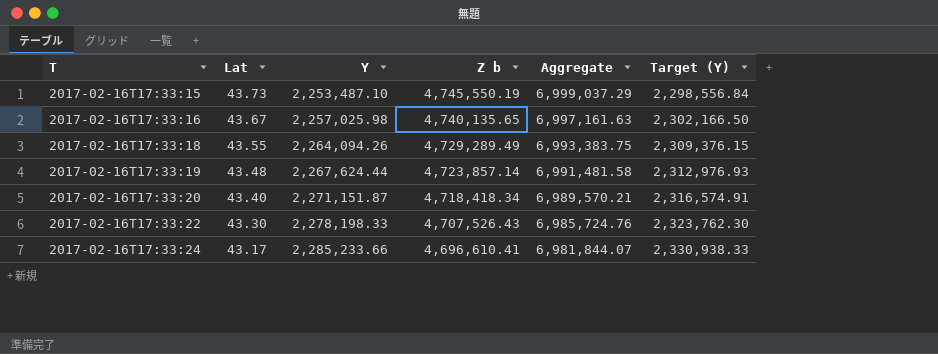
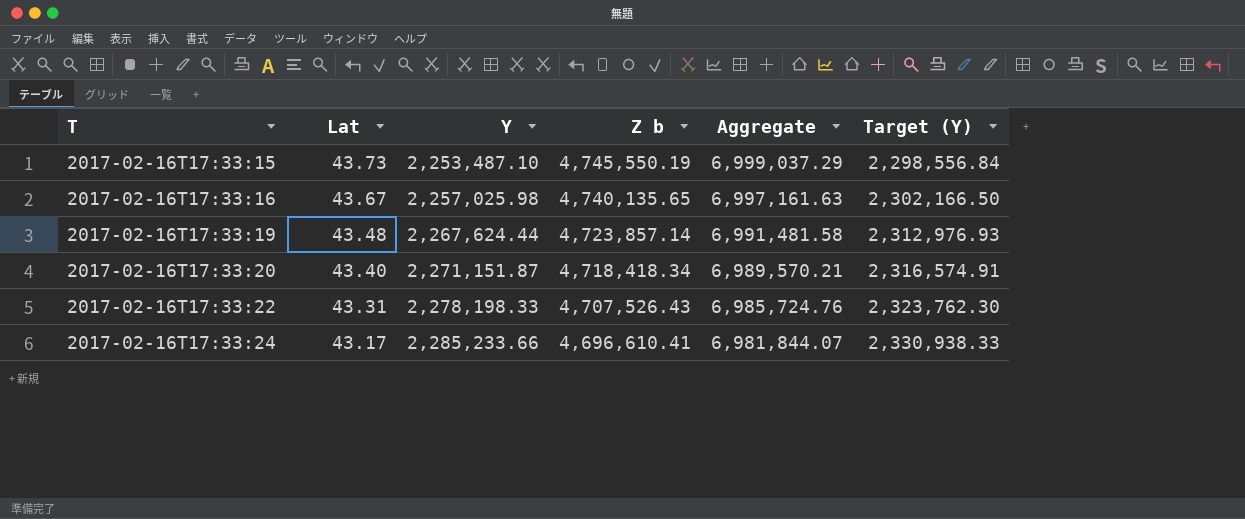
row 2017-02-16T17:33:18: 43.55 | 2,264,094.26 | 4,729,289.49 | 6,993,383.75 | 2,309,376.15 -> none
2017-02-16T17:33:22 | Lat: 43.30 -> 43.31

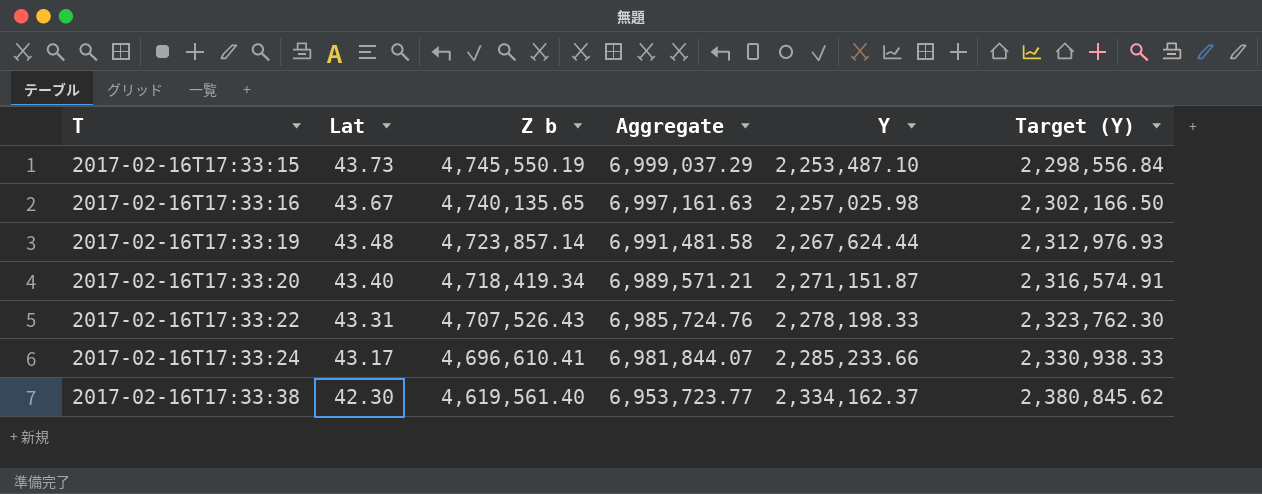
column Y | position: 3 -> 5
2017-02-16T17:33:20 | Z b: 4,718,418.34 -> 4,718,419.34
2017-02-16T17:33:20 | Aggregate: 6,989,570.21 -> 6,989,571.21
row 2017-02-16T17:33:38: none -> 42.30 | 4,619,561.40 | 6,953,723.77 | 2,334,162.37 | 2,380,845.62

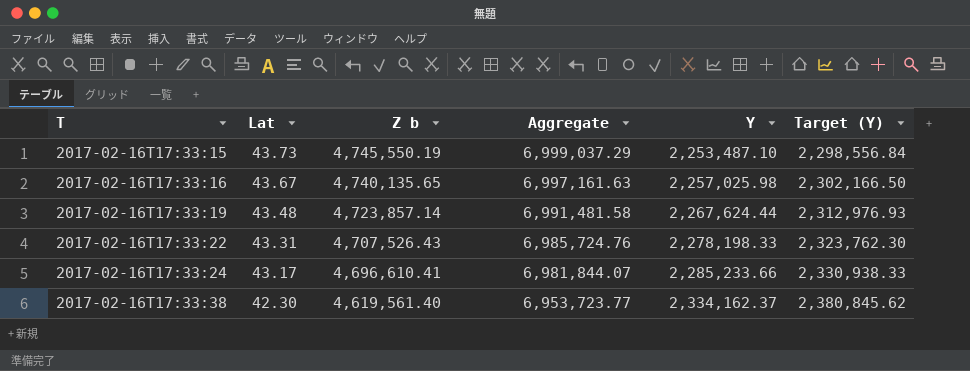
row 2017-02-16T17:33:20: 43.40 | 4,718,419.34 | 6,989,571.21 | 2,271,151.87 | 2,316,574.91 -> none

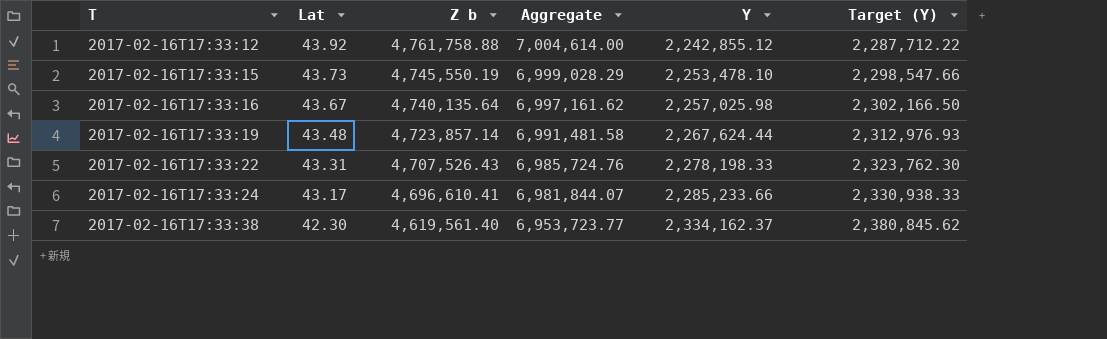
row 2017-02-16T17:33:12: none -> 43.92 | 4,761,758.88 | 7,004,614.00 | 2,242,855.12 | 2,287,712.22
2017-02-16T17:33:15 | Aggregate: 6,999,037.29 -> 6,999,028.29
2017-02-16T17:33:15 | Y: 2,253,487.10 -> 2,253,478.10
2017-02-16T17:33:15 | Target (Y): 2,298,556.84 -> 2,298,547.66
2017-02-16T17:33:16 | Z b: 4,740,135.65 -> 4,740,135.64
2017-02-16T17:33:16 | Aggregate: 6,997,161.63 -> 6,997,161.62

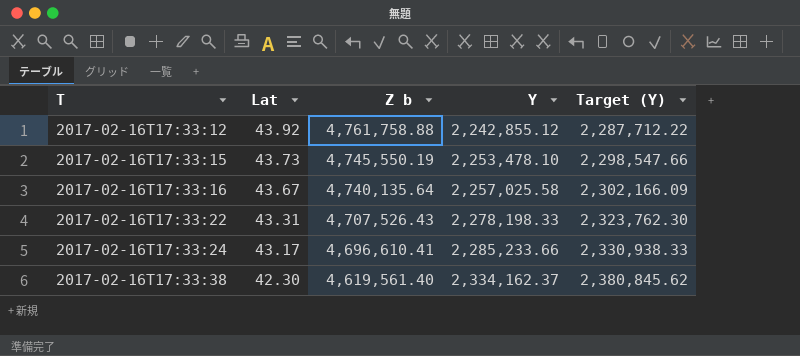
column Aggregate | formula: [Z b] + [Y] -> none
row 2017-02-16T17:33:19: 43.48 | 4,723,857.14 | 6,991,481.58 | 2,267,624.44 | 2,312,976.93 -> none
2017-02-16T17:33:16 | Y: 2,257,025.98 -> 2,257,025.58
2017-02-16T17:33:16 | Target (Y): 2,302,166.50 -> 2,302,166.09

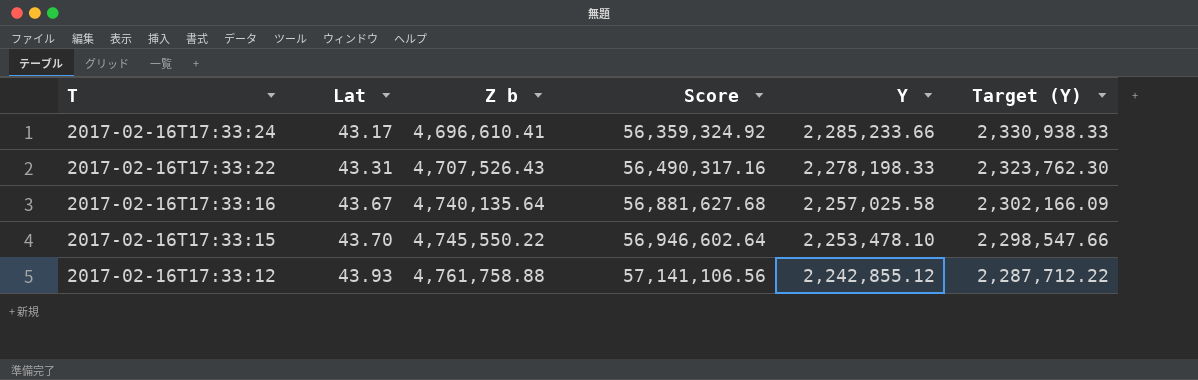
row order: T ascending -> T descending
column Score | formula: none -> [Z b] * 12
row 2017-02-16T17:33:38: 42.30 | 4,619,561.40 | 2,334,162.37 | 2,380,845.62 -> none
2017-02-16T17:33:15 | Lat: 43.73 -> 43.70
2017-02-16T17:33:15 | Z b: 4,745,550.19 -> 4,745,550.22
2017-02-16T17:33:12 | Lat: 43.92 -> 43.93

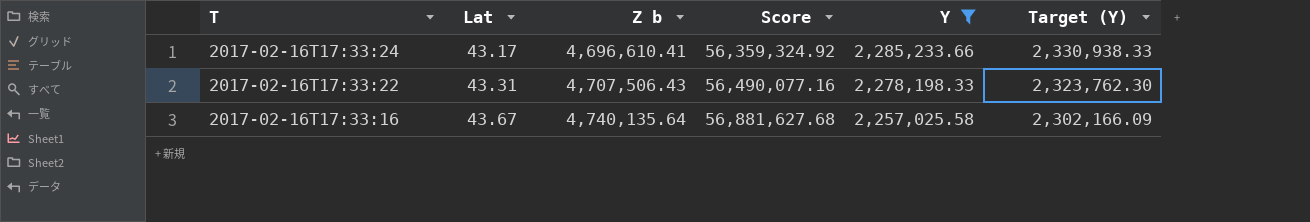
filter: none -> Y >= 2,257,025.58
2017-02-16T17:33:22 | Z b: 4,707,526.43 -> 4,707,506.43
2017-02-16T17:33:22 | Score: 56,490,317.16 -> 56,490,077.16

